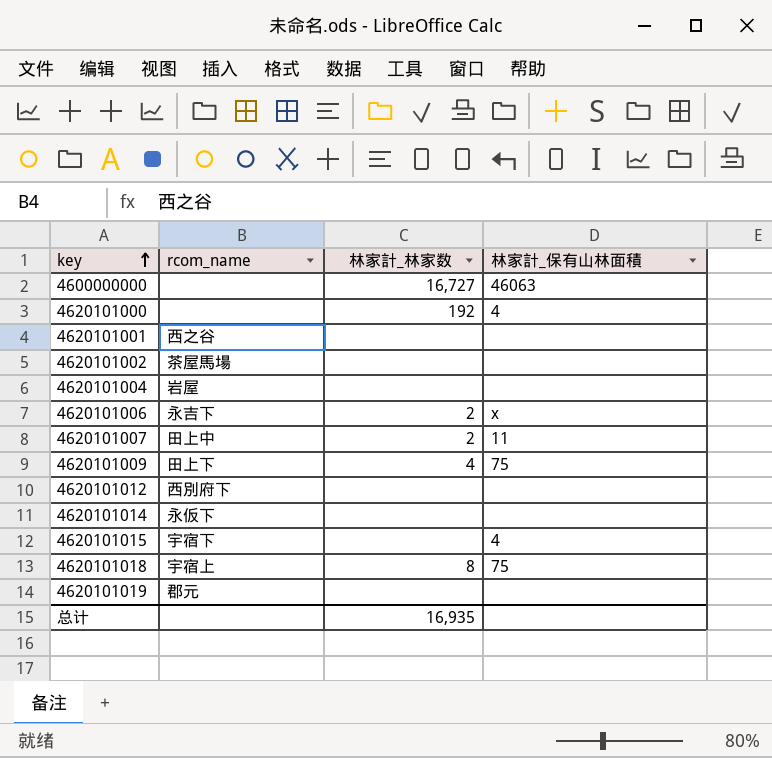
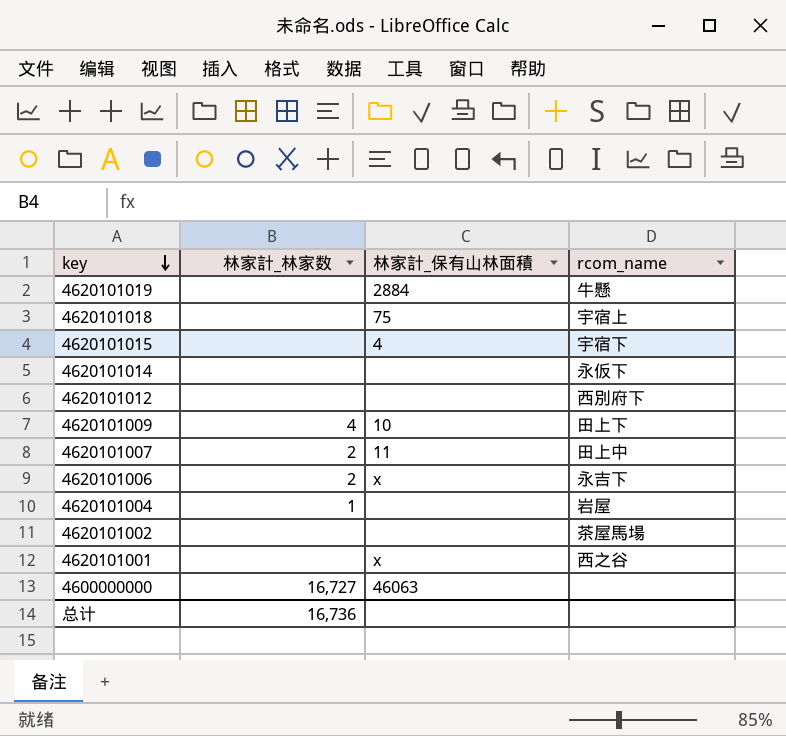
row order: key ascending -> key descending
column rcom_name | position: 2 -> 4
row 4620101000: none | 192 | 4 -> none
4620101019 | 林家計_保有山林面積: none -> 2884
4620101019 | rcom_name: 郡元 -> 牛懸
4620101018 | 林家計_林家数: 8 -> none
4620101009 | 林家計_保有山林面積: 75 -> 10
4620101004 | 林家計_林家数: none -> 1
4620101001 | 林家計_保有山林面積: none -> x
总计 | 林家計_林家数: 16,935 -> 16,736

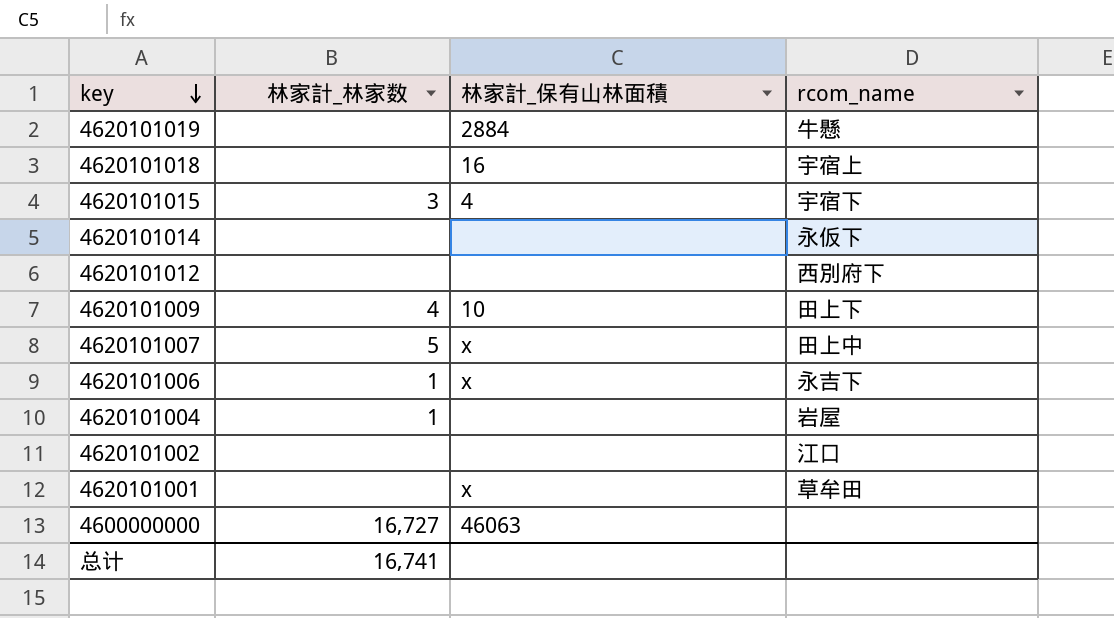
4620101018 | 林家計_保有山林面積: 75 -> 16
4620101015 | 林家計_林家数: none -> 3
4620101007 | 林家計_林家数: 2 -> 5
4620101007 | 林家計_保有山林面積: 11 -> x
4620101006 | 林家計_林家数: 2 -> 1
4620101002 | rcom_name: 茶屋馬場 -> 江口
4620101001 | rcom_name: 西之谷 -> 草牟田
总计 | 林家計_林家数: 16,736 -> 16,741

